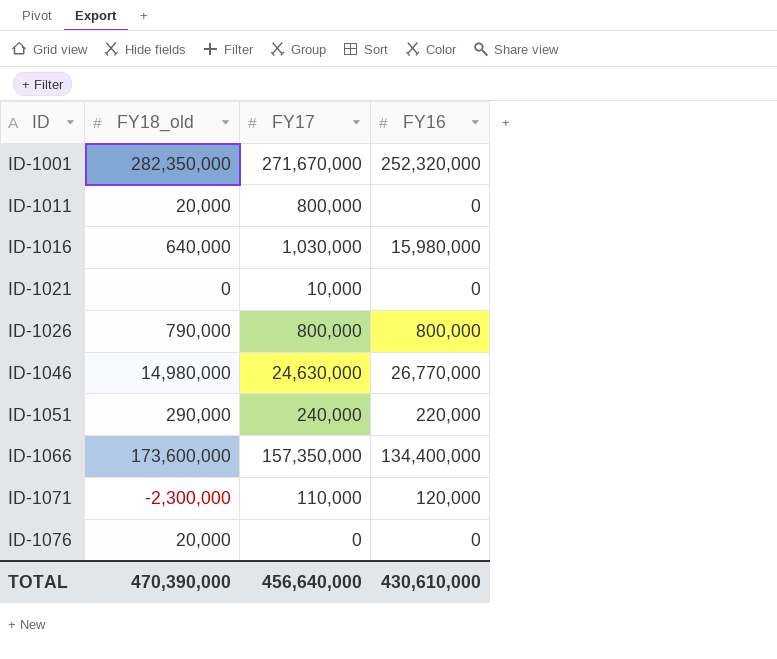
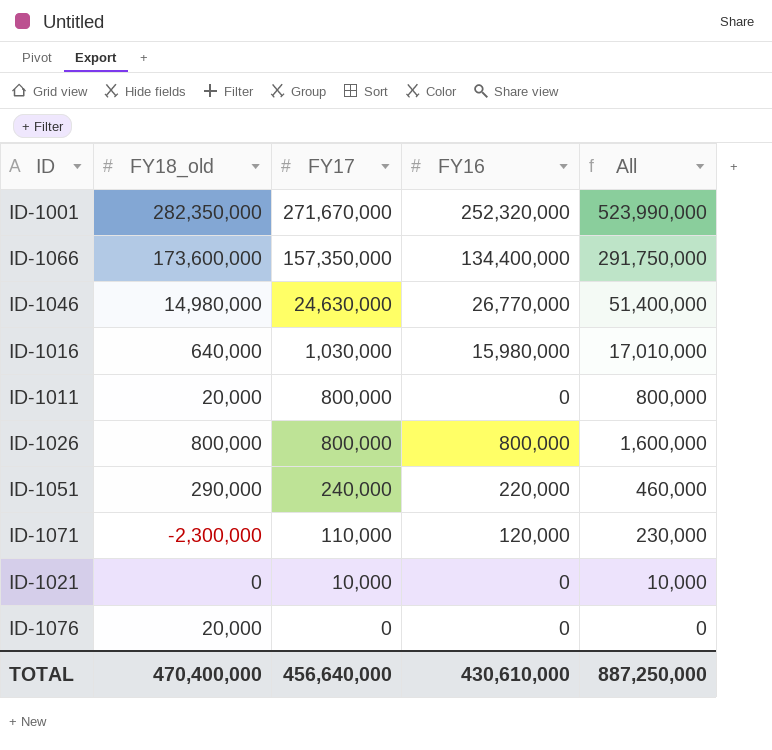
row order: ID ascending -> FY17 descending
column All | formula: none -> [FY17] + [FY16]
ID-1026 | FY18_old: 790,000 -> 800,000
TOTAL | FY18_old: 470,390,000 -> 470,400,000

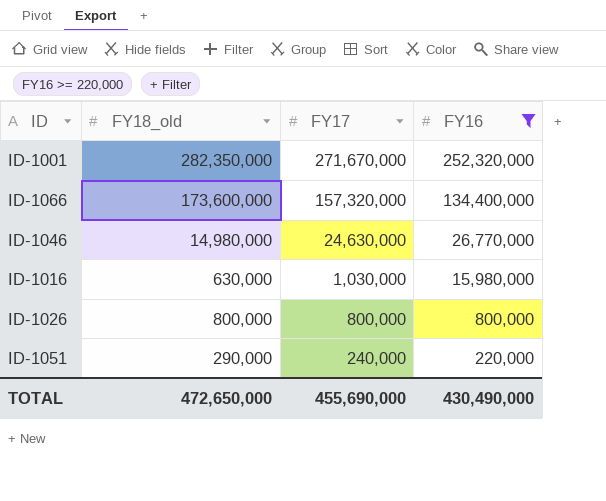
filter: none -> FY16 >= 220,000
column All | formula: [FY17] + [FY16] -> none
ID-1066 | FY17: 157,350,000 -> 157,320,000
ID-1016 | FY18_old: 640,000 -> 630,000
TOTAL | FY18_old: 470,400,000 -> 472,650,000
TOTAL | FY17: 456,640,000 -> 455,690,000
TOTAL | FY16: 430,610,000 -> 430,490,000

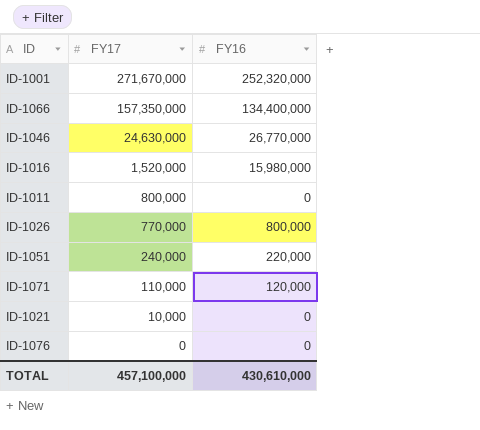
filter: FY16 >= 220,000 -> none
column FY18_old | position: 2 -> none
ID-1066 | FY17: 157,320,000 -> 157,350,000
ID-1016 | FY17: 1,030,000 -> 1,520,000
ID-1026 | FY17: 800,000 -> 770,000
TOTAL | FY17: 455,690,000 -> 457,100,000
TOTAL | FY16: 430,490,000 -> 430,610,000

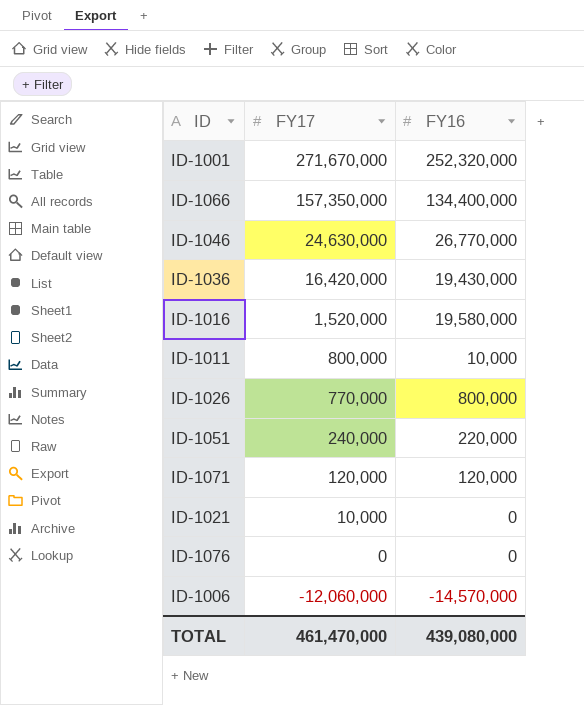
row ID-1036: none -> 16,420,000 | 19,430,000
ID-1016 | FY16: 15,980,000 -> 19,580,000
ID-1011 | FY16: 0 -> 10,000
ID-1071 | FY17: 110,000 -> 120,000
row ID-1006: none -> -12,060,000 | -14,570,000
TOTAL | FY17: 457,100,000 -> 461,470,000
TOTAL | FY16: 430,610,000 -> 439,080,000

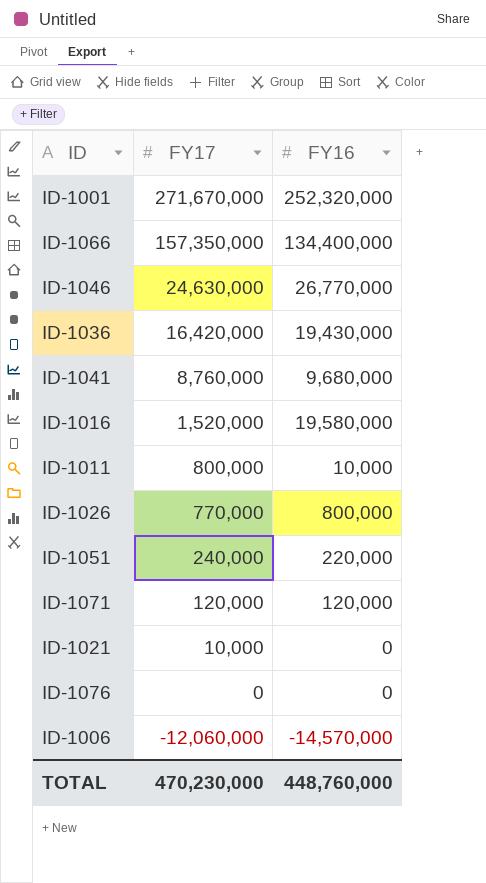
row ID-1041: none -> 8,760,000 | 9,680,000
TOTAL | FY17: 461,470,000 -> 470,230,000
TOTAL | FY16: 439,080,000 -> 448,760,000

